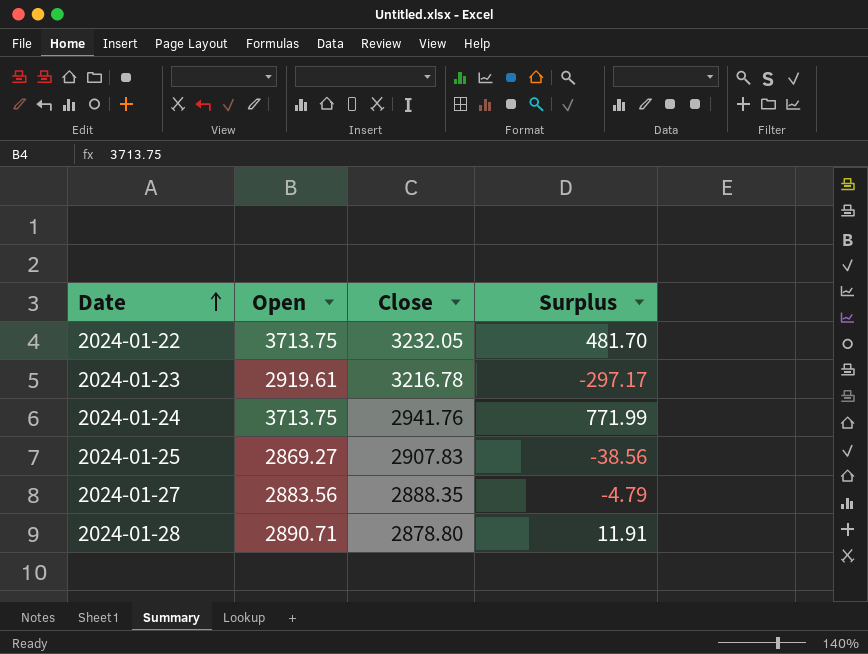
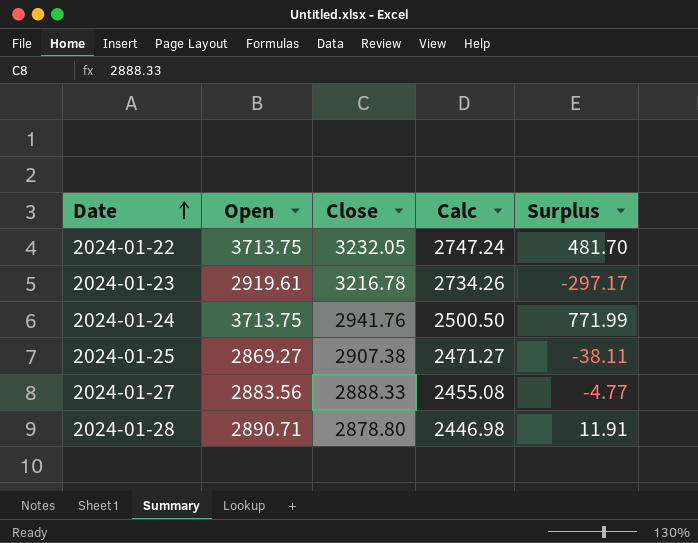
column Calc | formula: none -> [Close] * 0.85
2024-01-25 | Close: 2907.83 -> 2907.38
2024-01-25 | Surplus: -38.56 -> -38.11
2024-01-27 | Close: 2888.35 -> 2888.33
2024-01-27 | Surplus: -4.79 -> -4.77

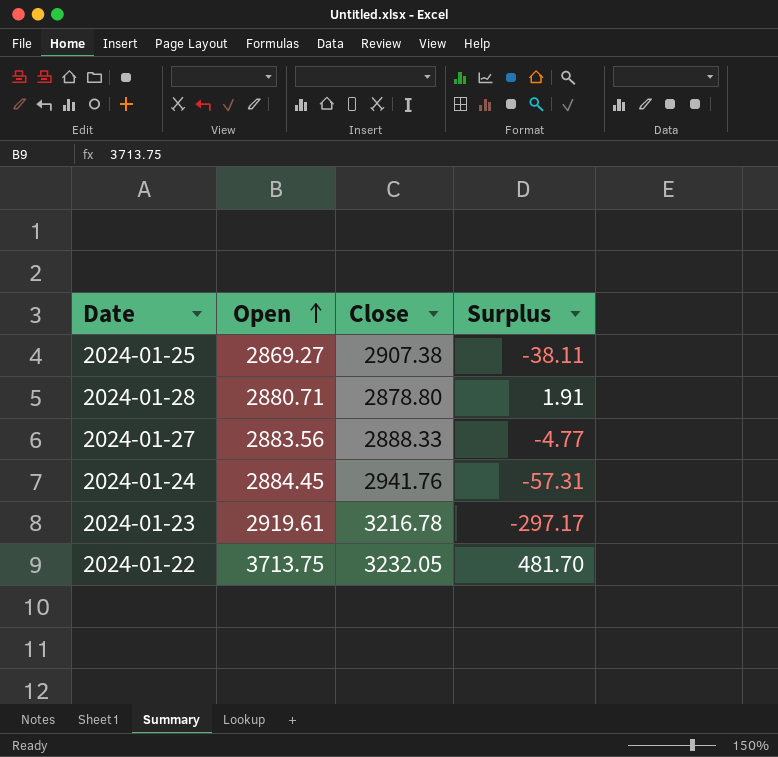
row order: Date ascending -> Open ascending
column Calc | formula: [Close] * 0.85 -> none
2024-01-28 | Open: 2890.71 -> 2880.71
2024-01-28 | Surplus: 11.91 -> 1.91
2024-01-24 | Open: 3713.75 -> 2884.45
2024-01-24 | Surplus: 771.99 -> -57.31

